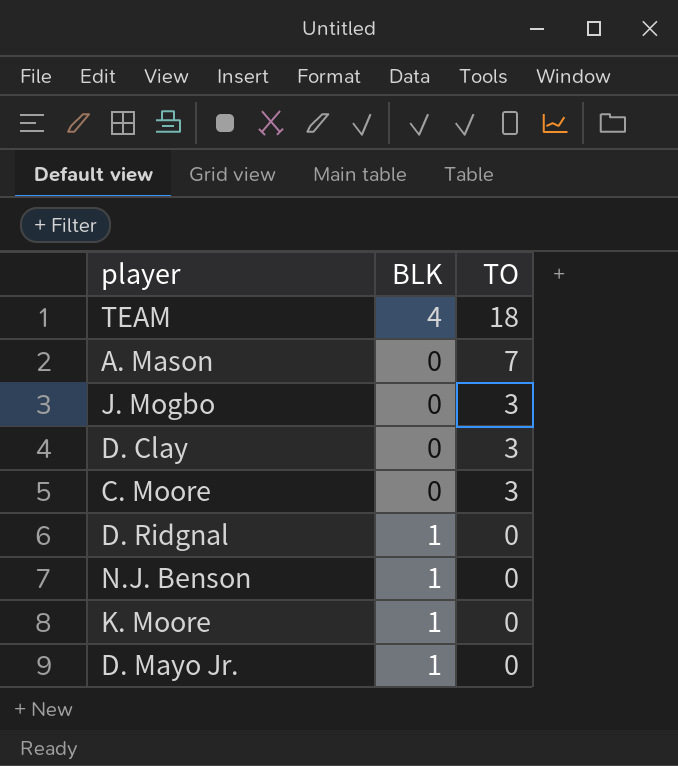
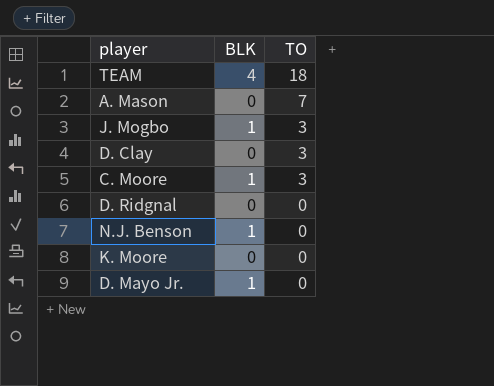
J. Mogbo | BLK: 0 -> 1
C. Moore | BLK: 0 -> 1
D. Ridgnal | BLK: 1 -> 0
K. Moore | BLK: 1 -> 0

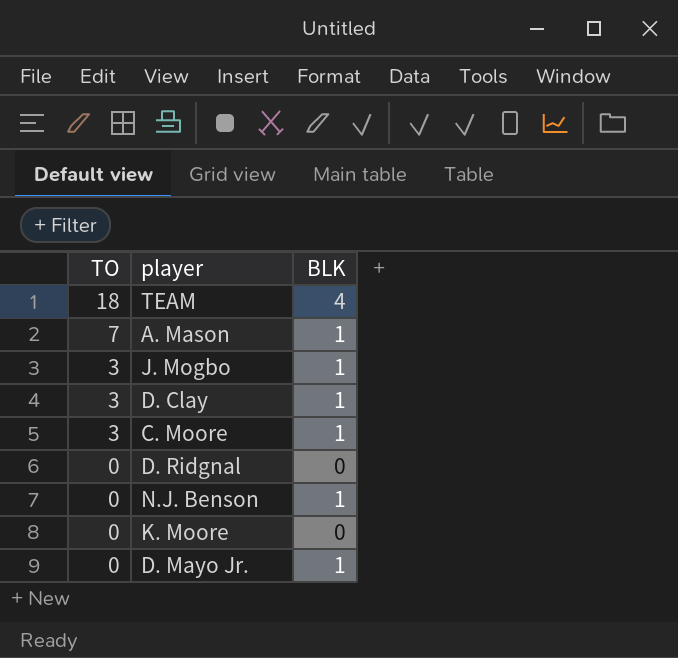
column TO | position: 3 -> 1
A. Mason | BLK: 0 -> 1
D. Clay | BLK: 0 -> 1

